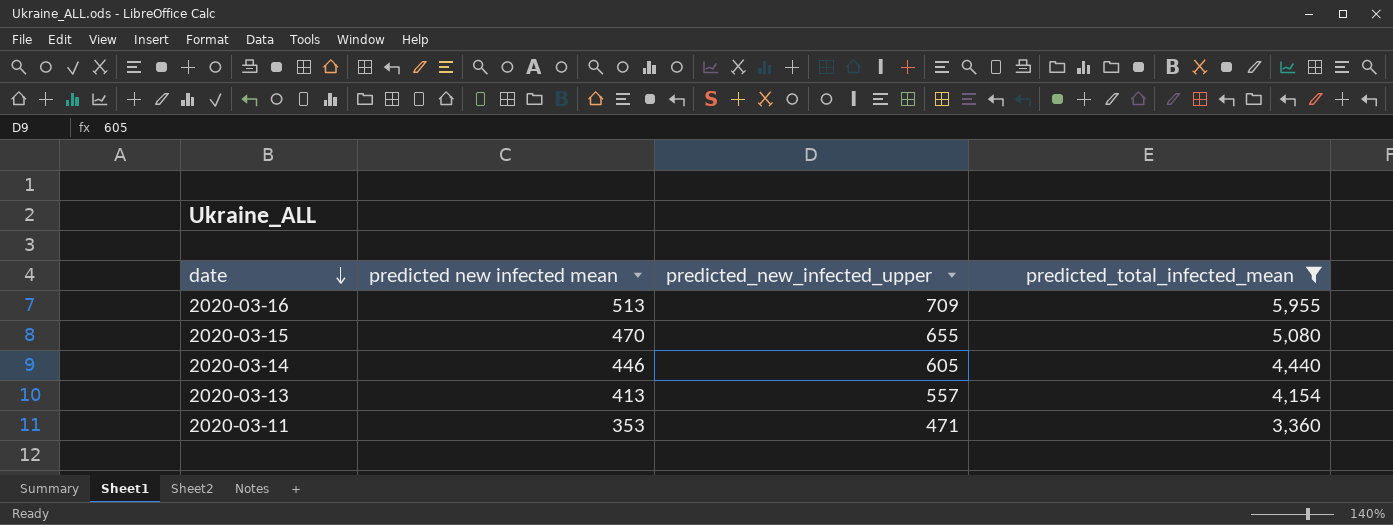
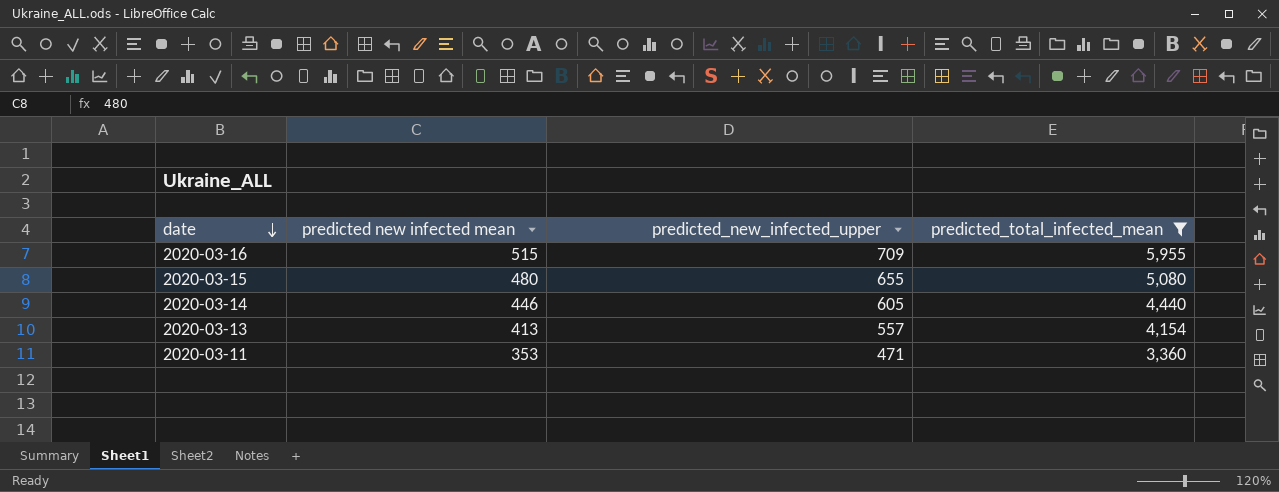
2020-03-16 | predicted new infected mean: 513 -> 515
2020-03-15 | predicted new infected mean: 470 -> 480

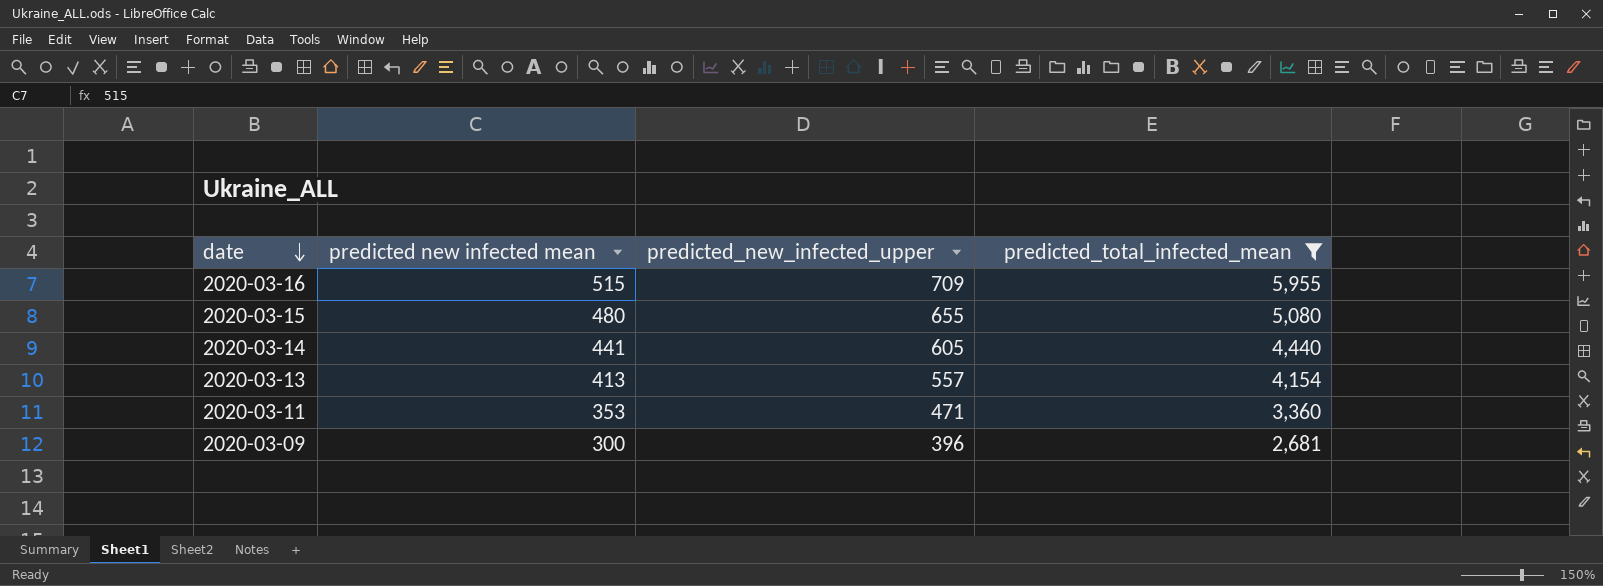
2020-03-14 | predicted new infected mean: 446 -> 441
row 2020-03-09: none -> 300 | 396 | 2,681

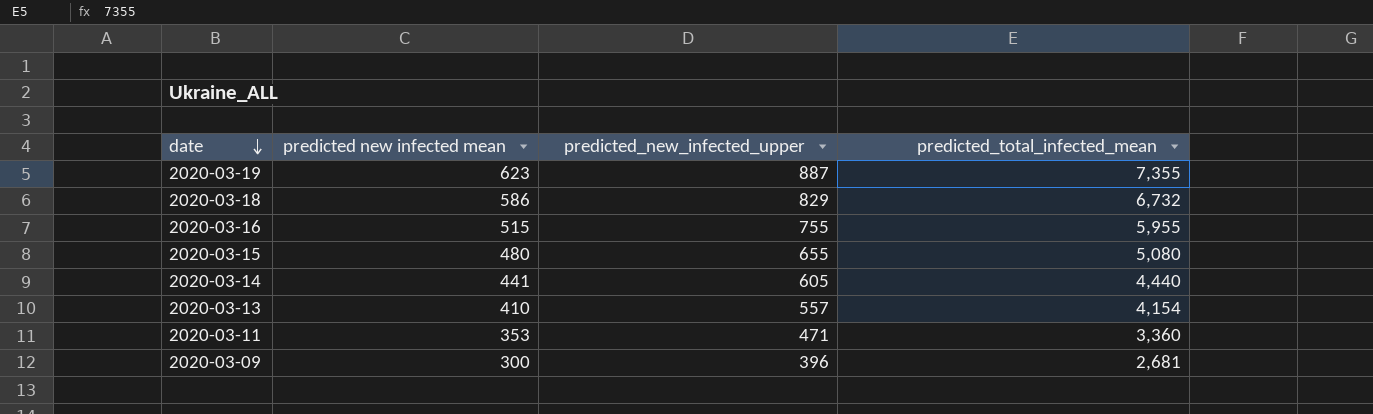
filter: predicted_total_infected_mean <= 5,955 -> none
2020-03-16 | predicted_new_infected_upper: 709 -> 755
2020-03-13 | predicted new infected mean: 413 -> 410

